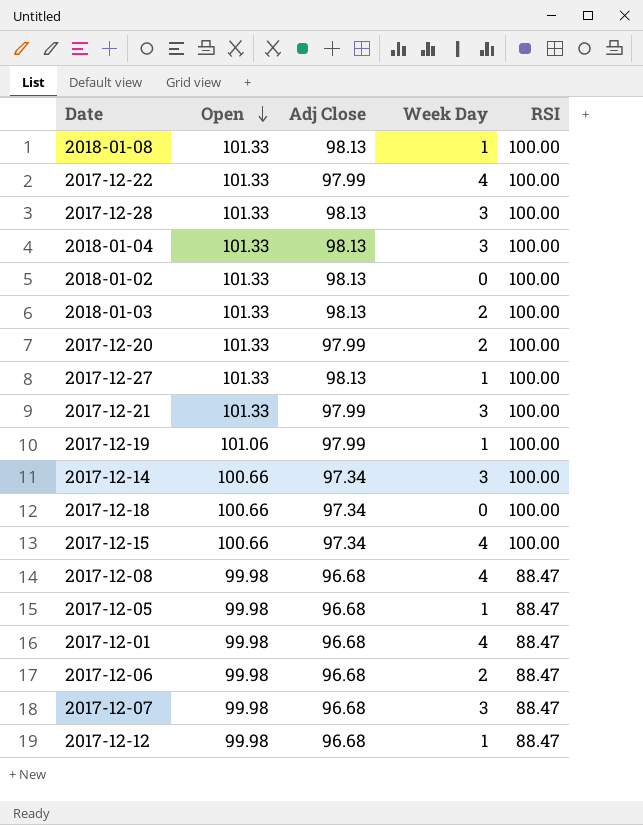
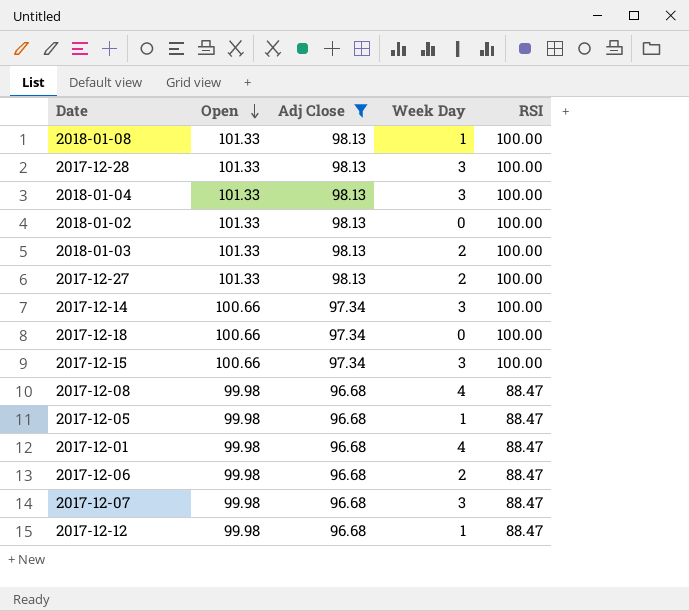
filter: none -> Adj Close != 97.99
2017-12-27 | Week Day: 1 -> 2
2017-12-15 | Week Day: 4 -> 3

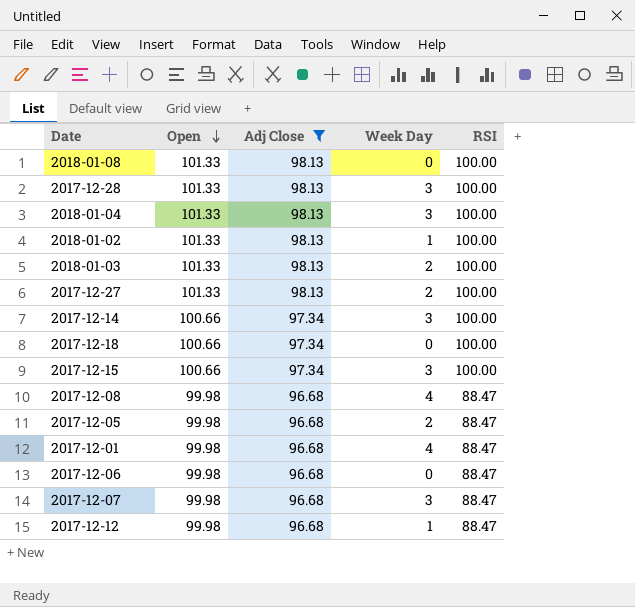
2018-01-08 | Week Day: 1 -> 0
2018-01-02 | Week Day: 0 -> 1
2017-12-05 | Week Day: 1 -> 2
2017-12-06 | Week Day: 2 -> 0

